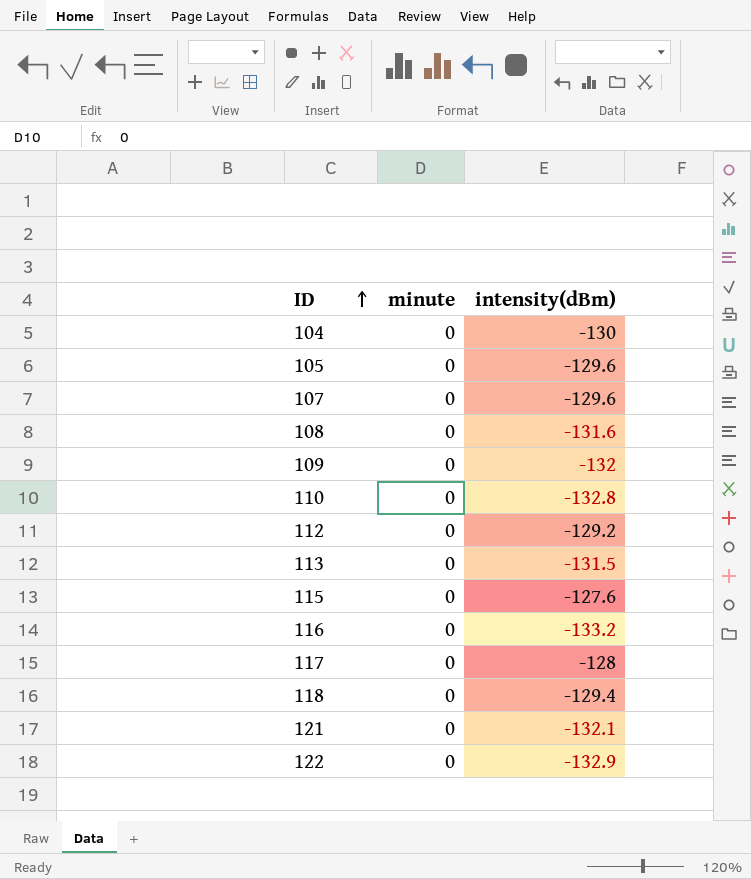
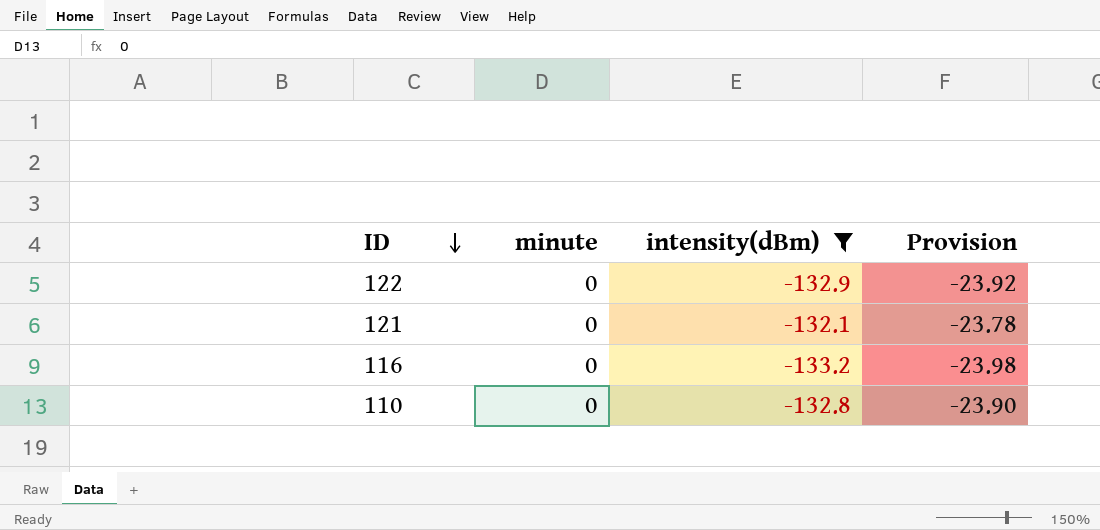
filter: none -> intensity(dBm) <= -132.1
row order: ID ascending -> ID descending
column Provision | formula: none -> [intensity(dBm)] * 0.18

